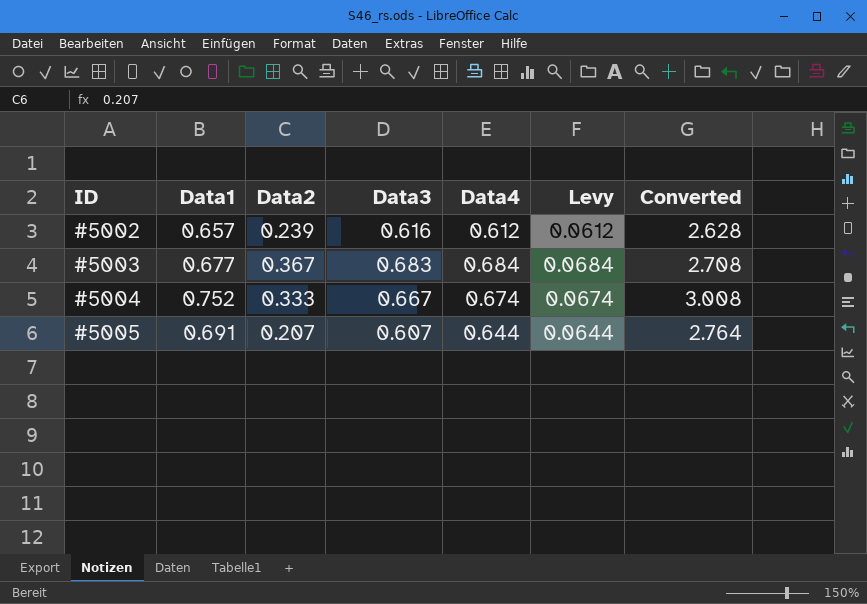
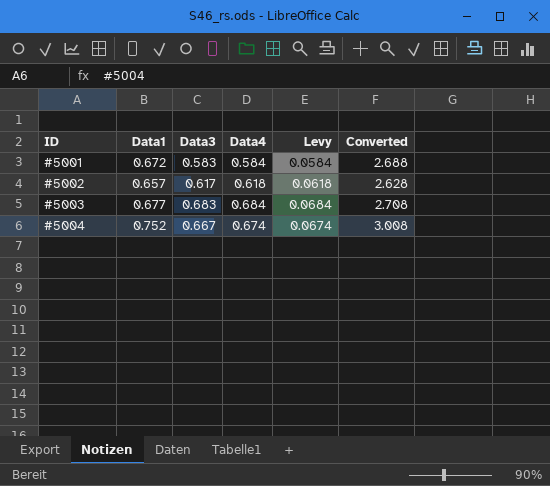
column Data2 | position: 3 -> none
row #5005: 0.691 | 0.207 | 0.607 | 0.644 | 0.0644 | 2.764 -> none
row #5001: none -> 0.672 | 0.583 | 0.584 | 0.0584 | 2.688
#5002 | Data3: 0.616 -> 0.617
#5002 | Data4: 0.612 -> 0.618
#5002 | Levy: 0.0612 -> 0.0618

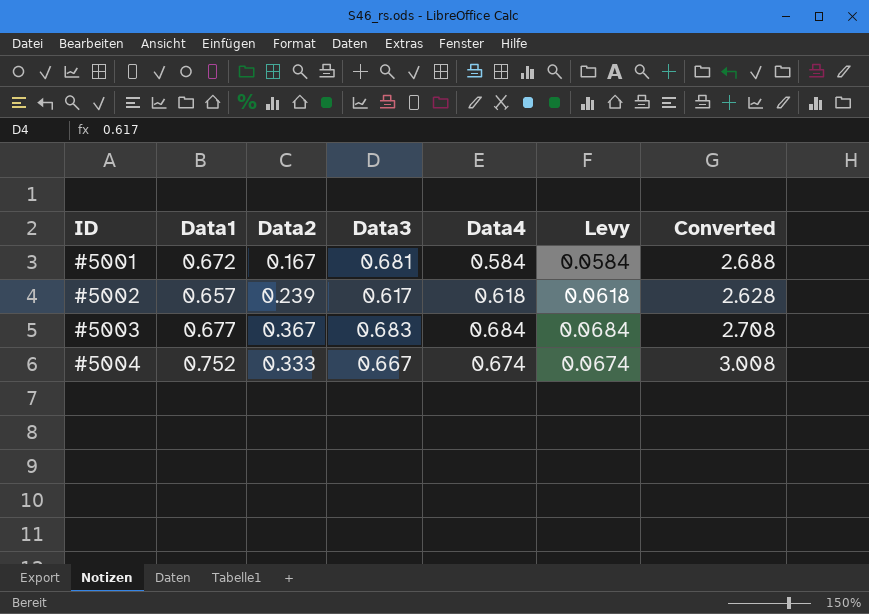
column Data2 | position: none -> 3
#5001 | Data3: 0.583 -> 0.681

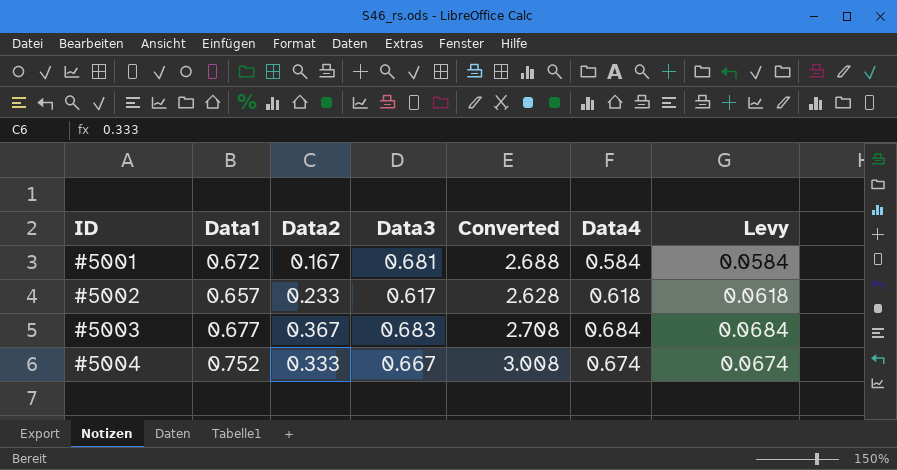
column Converted | position: 7 -> 5
#5002 | Data2: 0.239 -> 0.233

